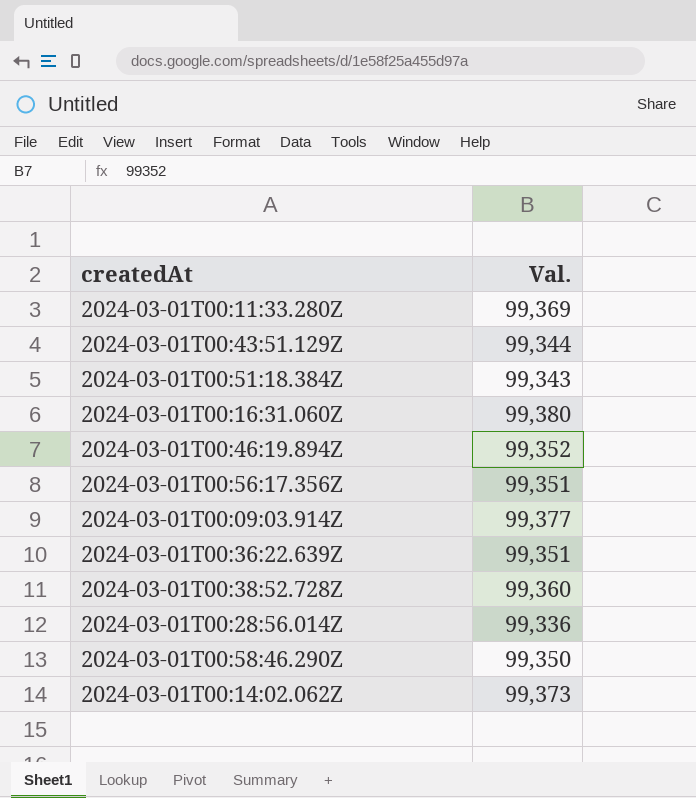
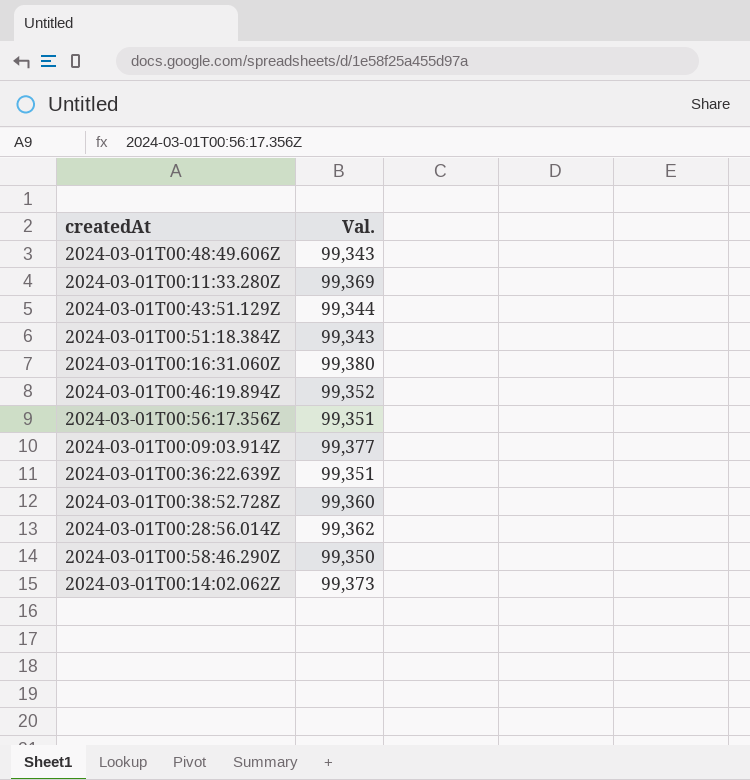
row 2024-03-01T00:48:49.606Z: none -> 99,343
2024-03-01T00:28:56.014Z | Val.: 99,336 -> 99,362

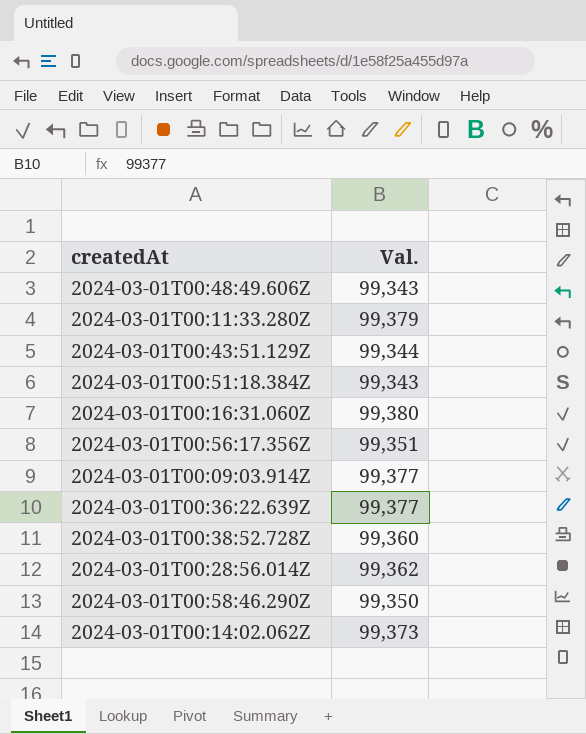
row 2024-03-01T00:46:19.894Z: 99,352 -> none
2024-03-01T00:11:33.280Z | Val.: 99,369 -> 99,379
2024-03-01T00:36:22.639Z | Val.: 99,351 -> 99,377

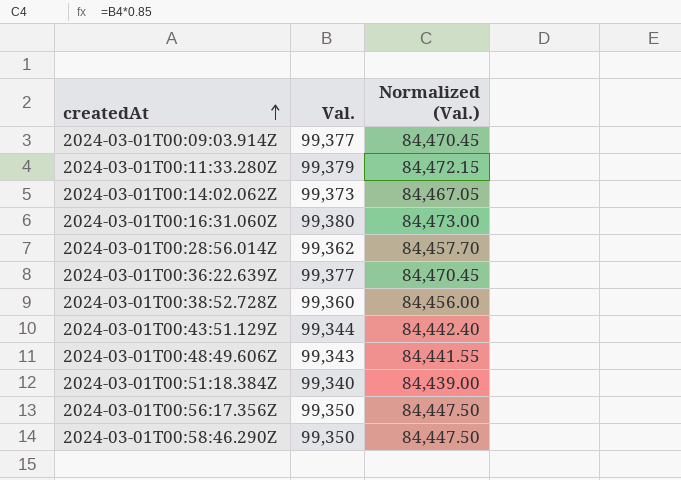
row order: none -> createdAt ascending
column Normalized (Val.) | formula: none -> [Val.] * 0.85
2024-03-01T00:51:18.384Z | Val.: 99,343 -> 99,340
2024-03-01T00:56:17.356Z | Val.: 99,351 -> 99,350

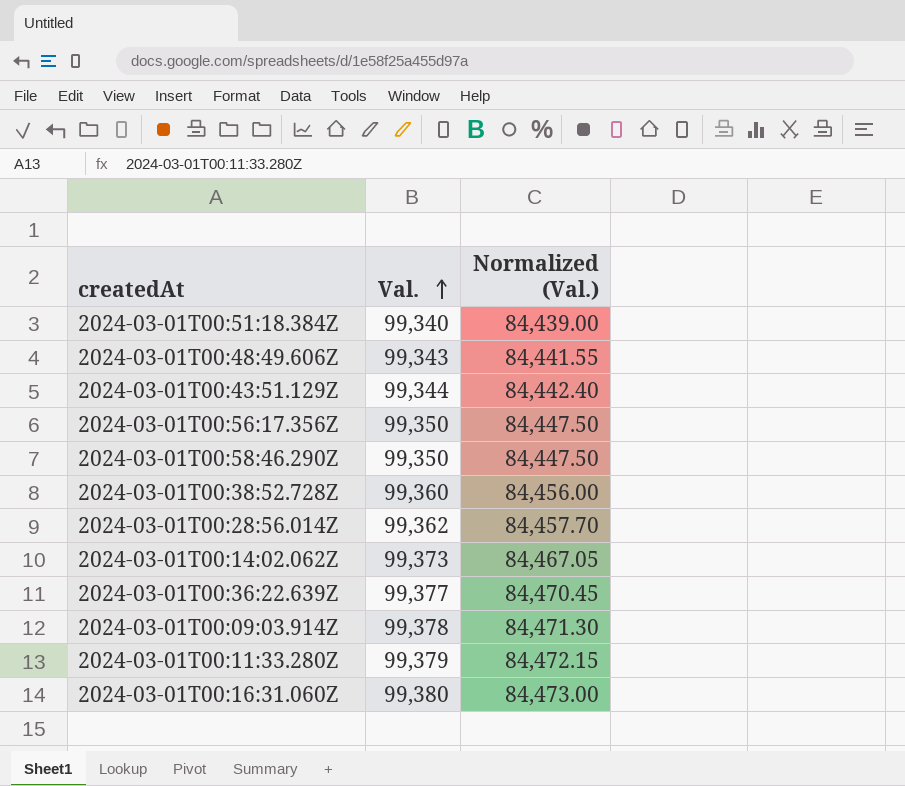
row order: createdAt ascending -> Val. ascending
2024-03-01T00:09:03.914Z | Val.: 99,377 -> 99,378
2024-03-01T00:09:03.914Z | Normalized (Val.): 84,470.45 -> 84,471.30

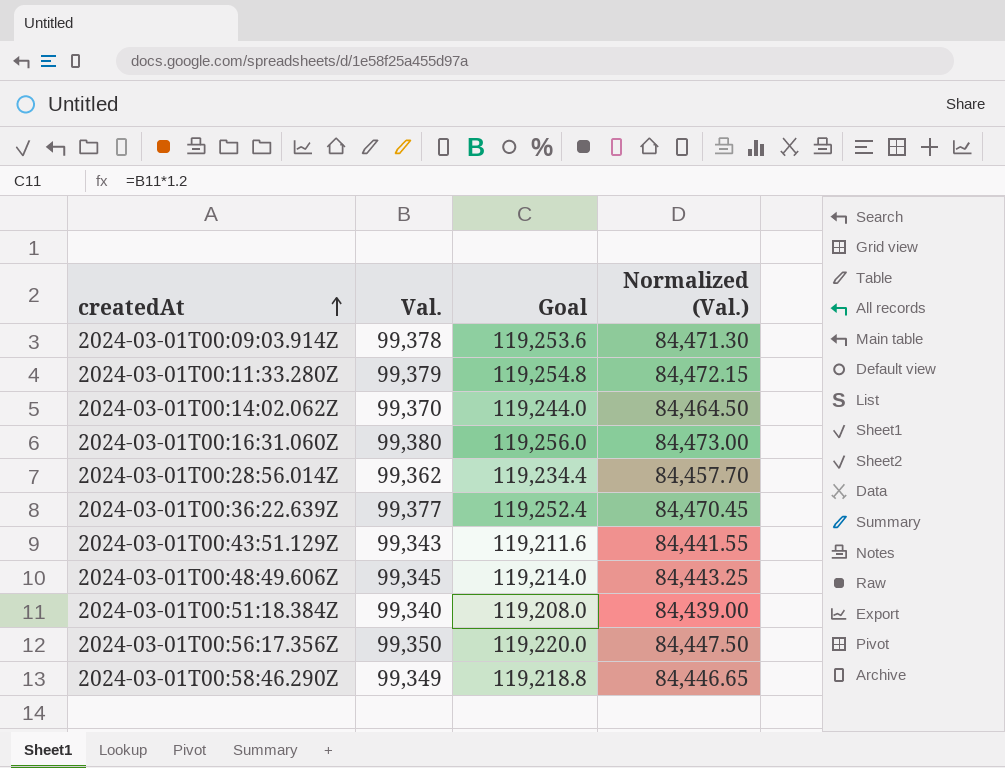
row order: Val. ascending -> createdAt ascending
column Goal | formula: none -> [Val.] * 1.2
row 2024-03-01T00:38:52.728Z: 99,360 | 84,456.00 -> none
2024-03-01T00:14:02.062Z | Val.: 99,373 -> 99,370
2024-03-01T00:14:02.062Z | Normalized (Val.): 84,467.05 -> 84,464.50
2024-03-01T00:43:51.129Z | Val.: 99,344 -> 99,343
2024-03-01T00:43:51.129Z | Normalized (Val.): 84,442.40 -> 84,441.55
2024-03-01T00:48:49.606Z | Val.: 99,343 -> 99,345
2024-03-01T00:48:49.606Z | Normalized (Val.): 84,441.55 -> 84,443.25
2024-03-01T00:58:46.290Z | Val.: 99,350 -> 99,349
2024-03-01T00:58:46.290Z | Normalized (Val.): 84,447.50 -> 84,446.65

